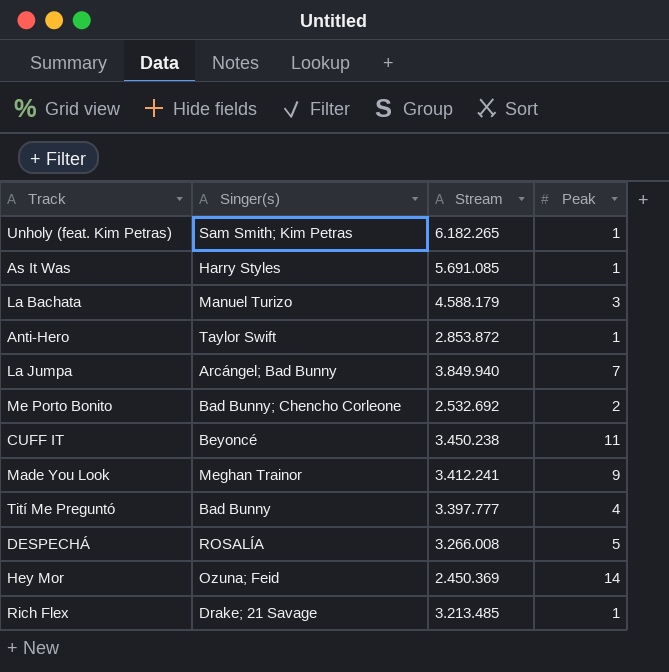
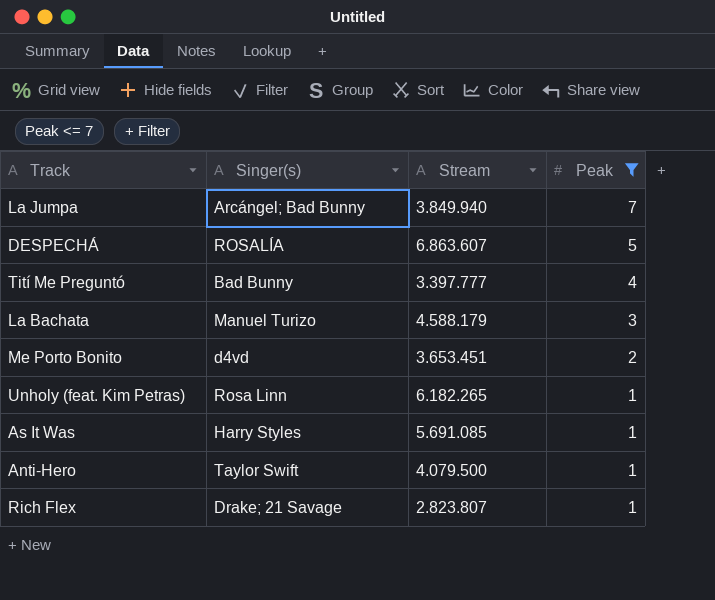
filter: none -> Peak <= 7
row order: none -> Peak descending
DESPECHÁ | Stream: 3.266.008 -> 6.863.607
Me Porto Bonito | Singer(s): Bad Bunny; Chencho Corleone -> d4vd
Me Porto Bonito | Stream: 2.532.692 -> 3.653.451
Unholy (feat. Kim Petras) | Singer(s): Sam Smith; Kim Petras -> Rosa Linn
Anti-Hero | Stream: 2.853.872 -> 4.079.500
Rich Flex | Stream: 3.213.485 -> 2.823.807

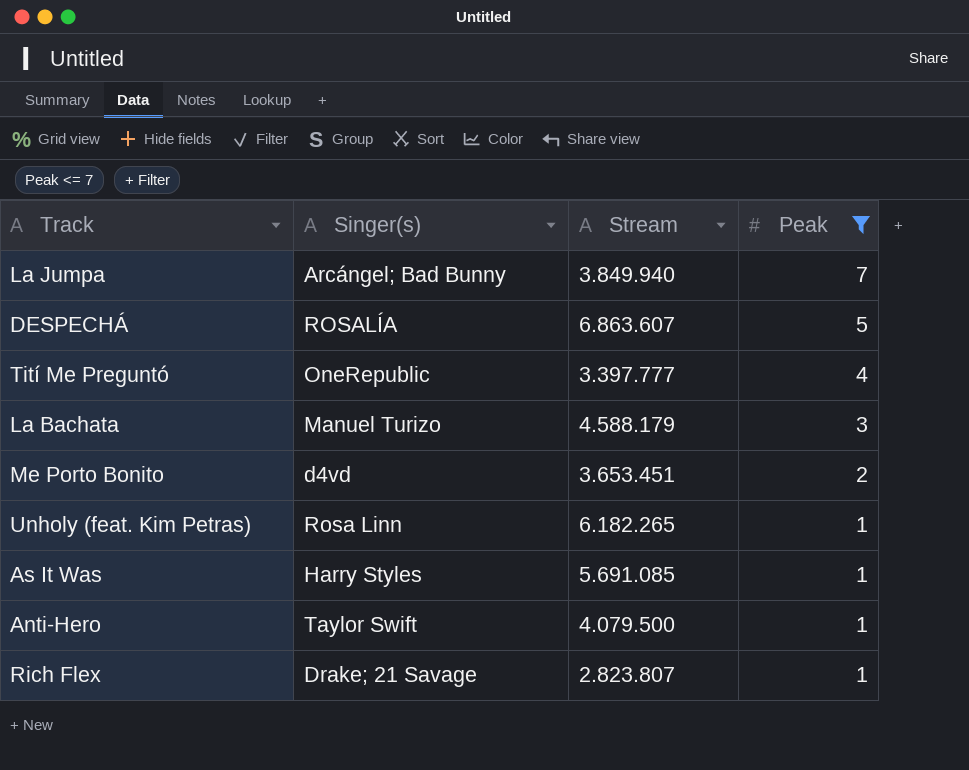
Tití Me Preguntó | Singer(s): Bad Bunny -> OneRepublic

